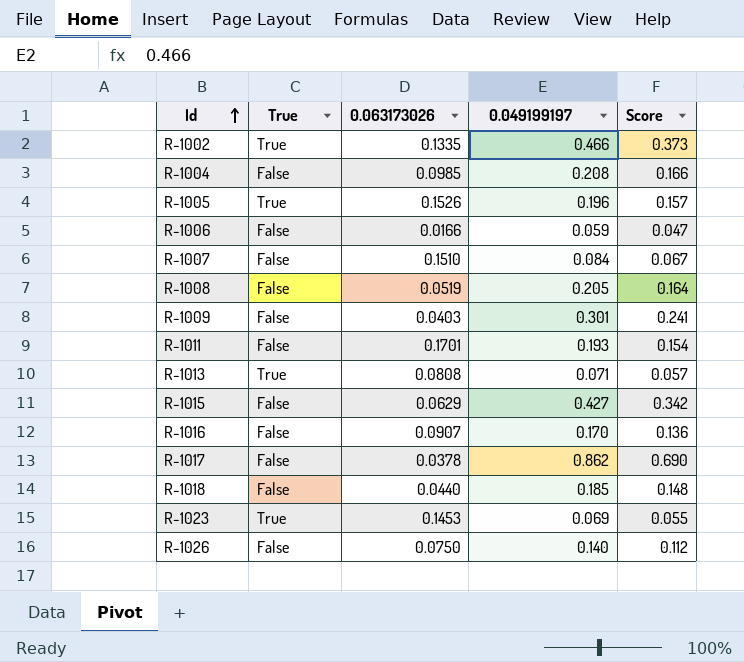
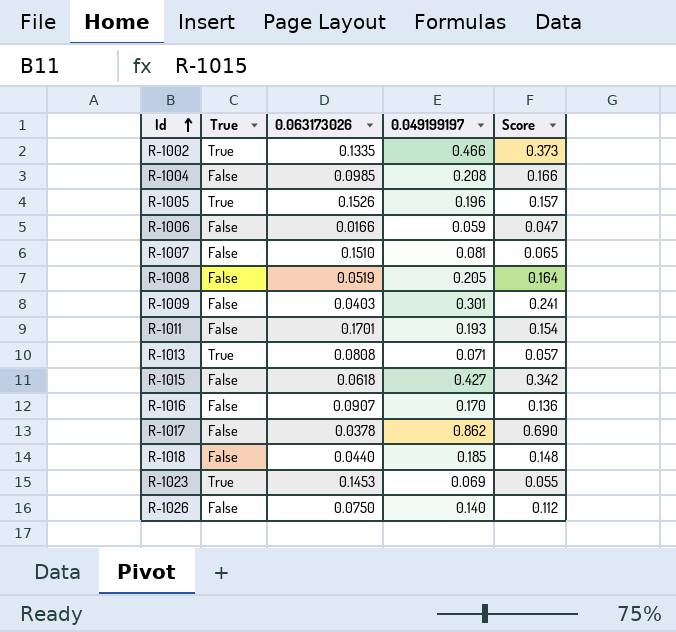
R-1007 | 0.049199197: 0.084 -> 0.081
R-1007 | Score: 0.067 -> 0.065
R-1015 | 0.063173026: 0.0629 -> 0.0618

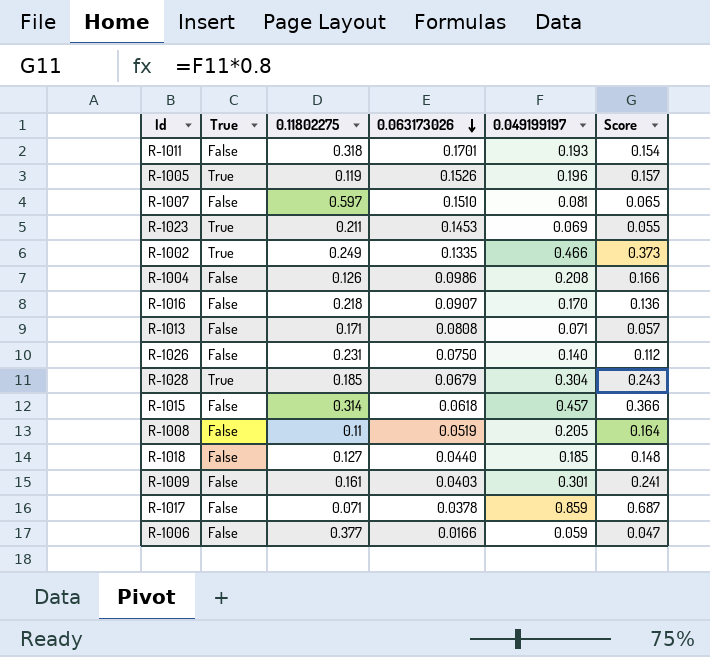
row order: Id ascending -> 0.063173026 descending
column 0.11802275 | position: none -> 3
R-1004 | 0.063173026: 0.0985 -> 0.0986
R-1013 | True: True -> False
row R-1028: none -> True | 0.185 | 0.0679 | 0.304 | 0.243
R-1015 | 0.049199197: 0.427 -> 0.457
R-1015 | Score: 0.342 -> 0.366
R-1017 | 0.049199197: 0.862 -> 0.859
R-1017 | Score: 0.690 -> 0.687

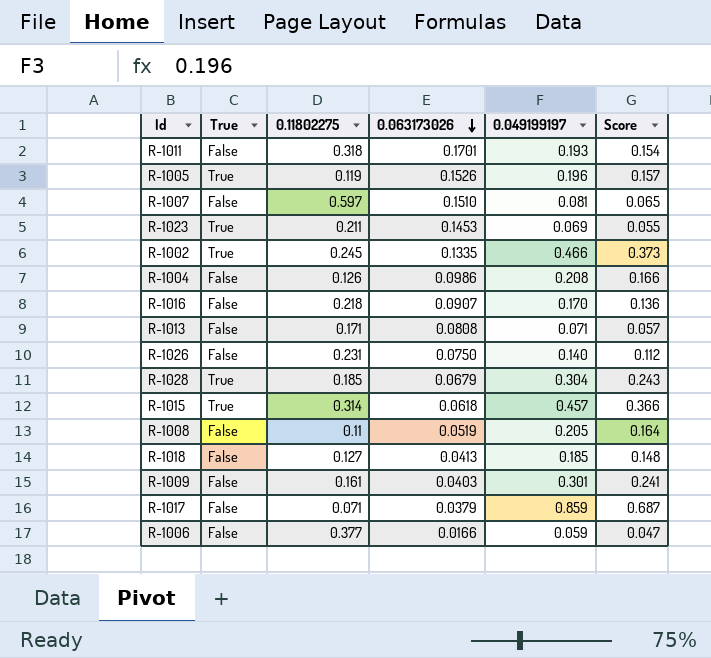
R-1002 | 0.11802275: 0.249 -> 0.245
R-1015 | True: False -> True
R-1018 | 0.063173026: 0.0440 -> 0.0413
R-1017 | 0.063173026: 0.0378 -> 0.0379

